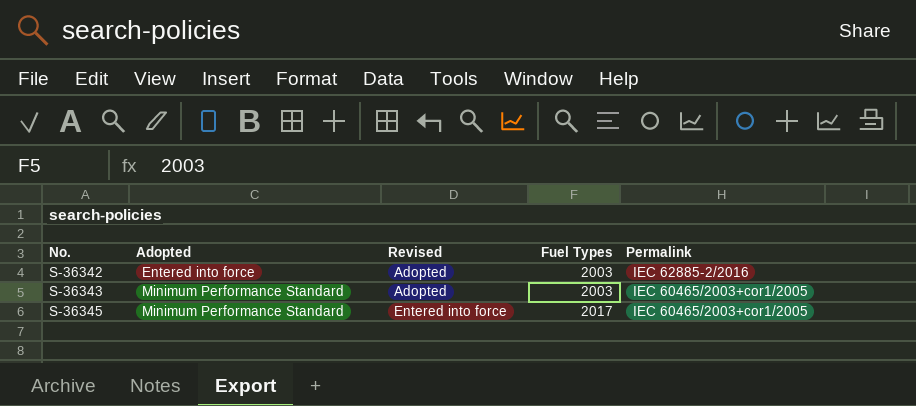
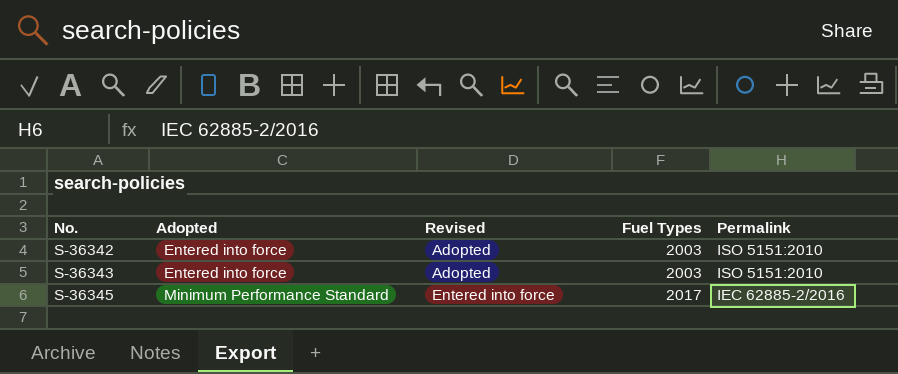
S-36342 | Permalink: IEC 62885-2/2016 -> ISO 5151:2010
S-36343 | Adopted: Minimum Performance Standard -> Entered into force
S-36343 | Permalink: IEC 60465/2003+cor1/2005 -> ISO 5151:2010
S-36345 | Permalink: IEC 60465/2003+cor1/2005 -> IEC 62885-2/2016

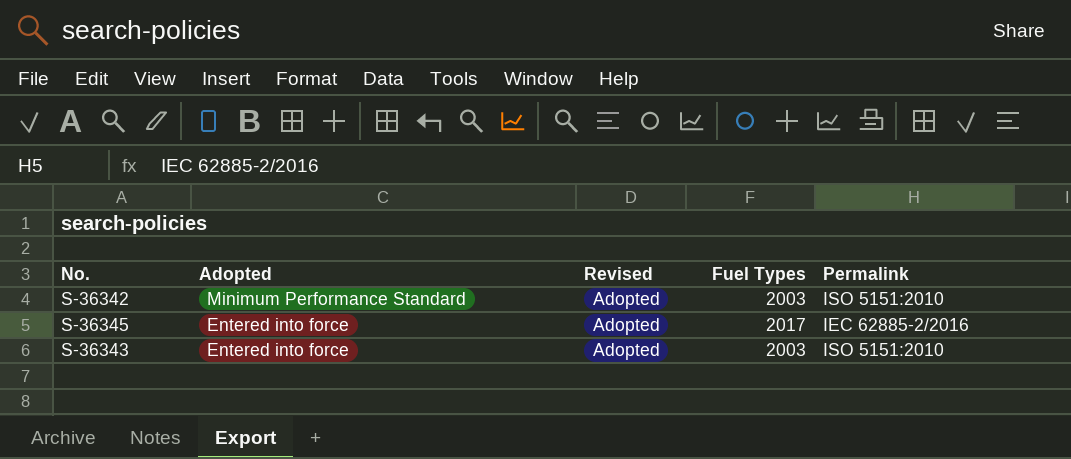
row order: No. ascending -> Adopted descending
S-36342 | Adopted: Entered into force -> Minimum Performance Standard
S-36345 | Adopted: Minimum Performance Standard -> Entered into force
S-36345 | Revised: Entered into force -> Adopted

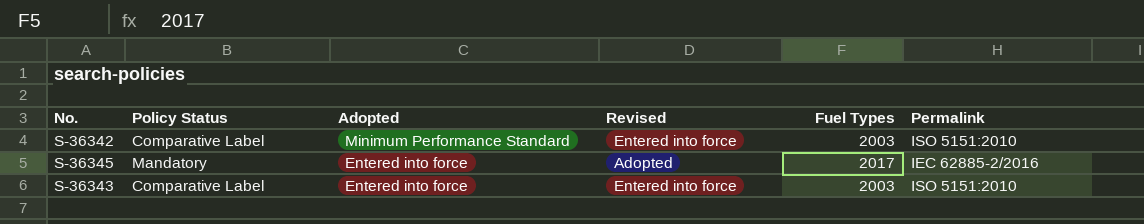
column Policy Status | position: none -> 2
S-36342 | Revised: Adopted -> Entered into force
S-36343 | Revised: Adopted -> Entered into force

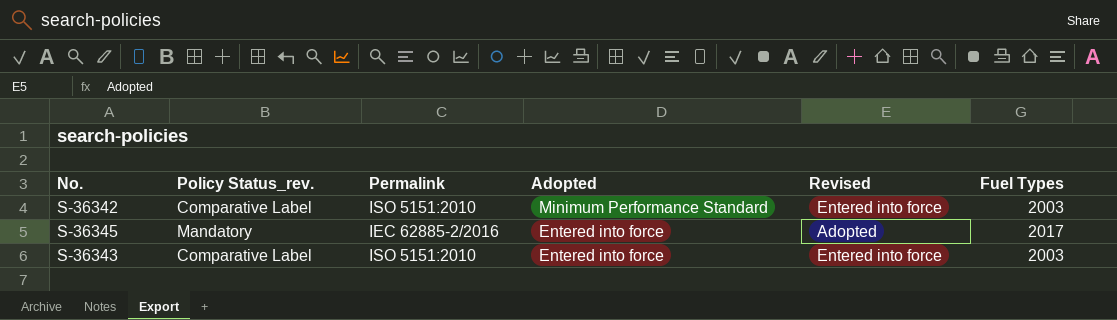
column name: Policy Status -> Policy Status_rev.
column Permalink | position: 6 -> 3

